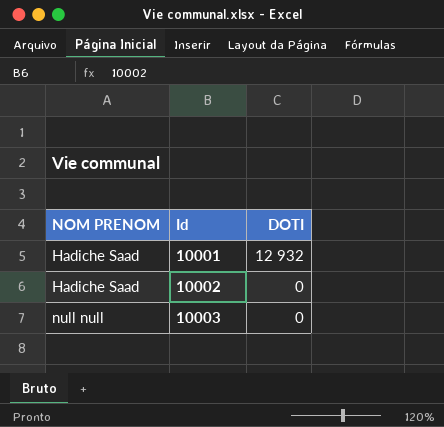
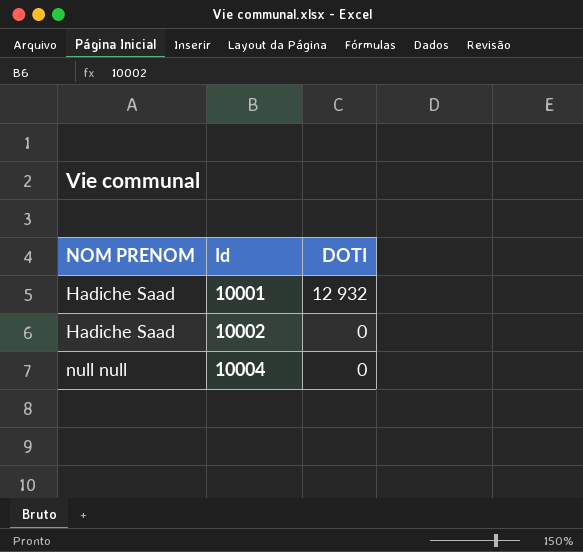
row 10003: null null | 0 -> none
row 10004: none -> null null | 0

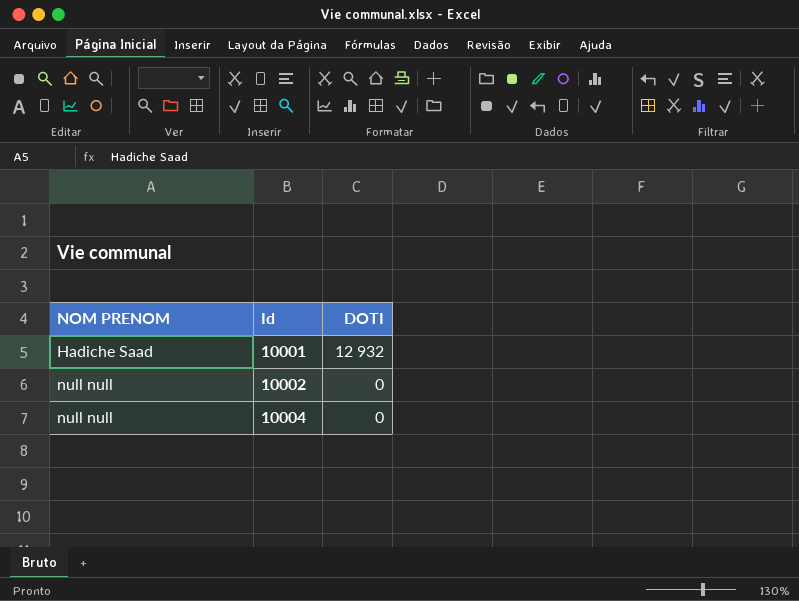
10002 | NOM PRENOM: Hadiche Saad -> null null

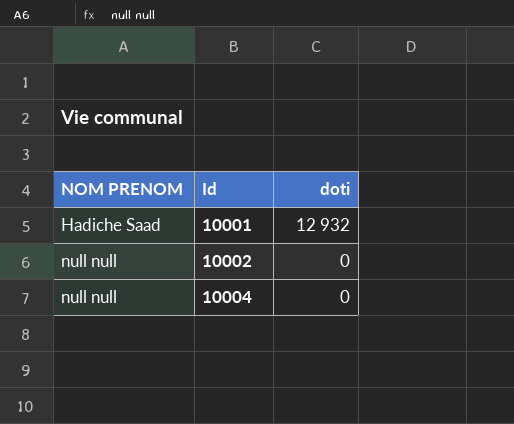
column name: DOTI -> doti

